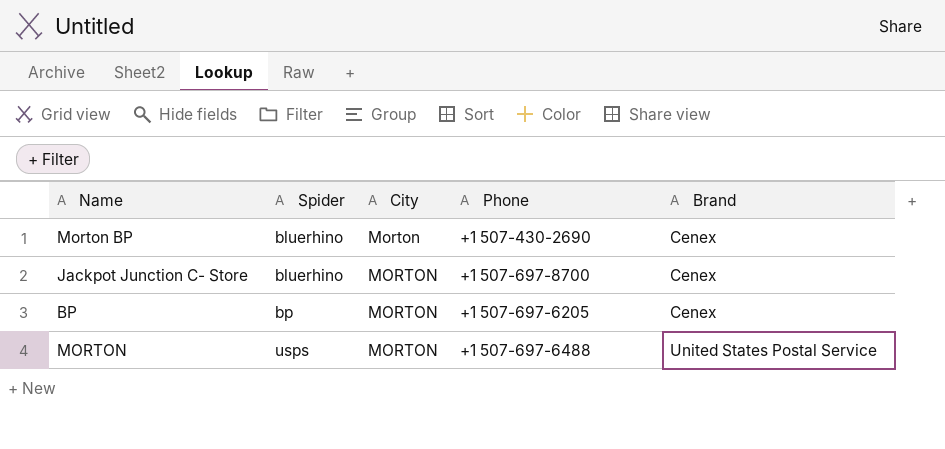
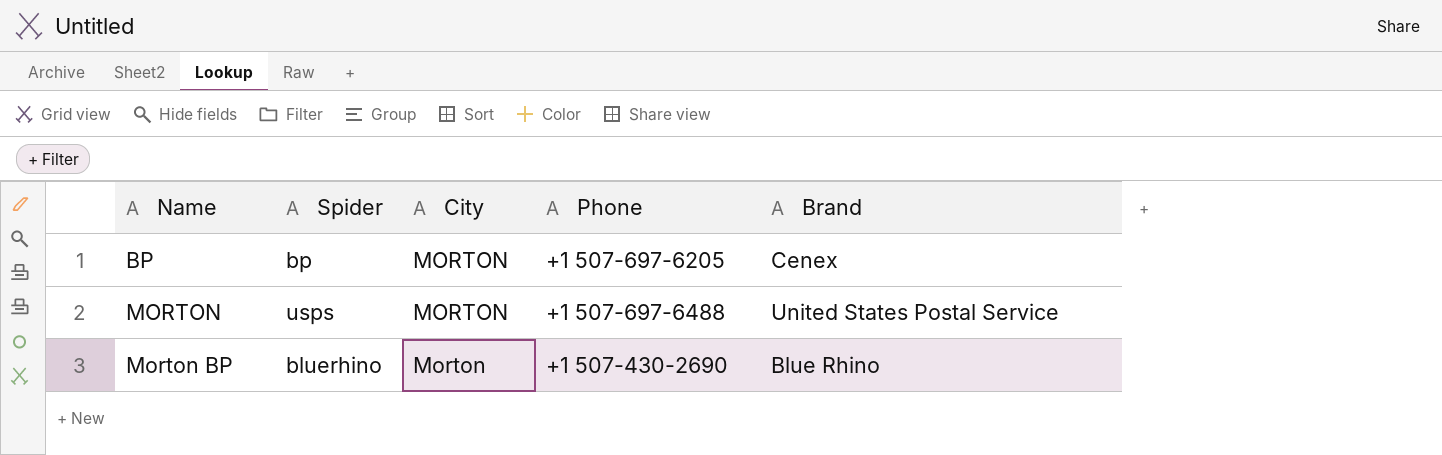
row order: Spider ascending -> Name ascending
row Jackpot Junction C- Store: bluerhino | MORTON | +1 507-697-8700 | Cenex -> none
Morton BP | Brand: Cenex -> Blue Rhino

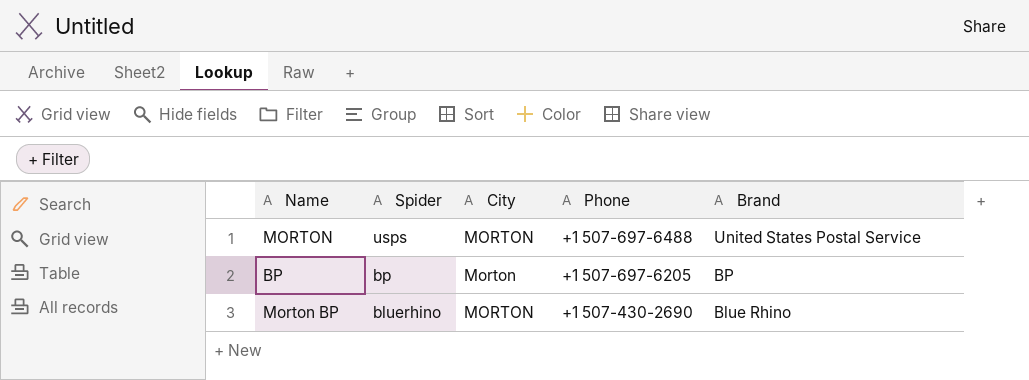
row order: Name ascending -> Spider descending
BP | City: MORTON -> Morton
BP | Brand: Cenex -> BP
Morton BP | City: Morton -> MORTON

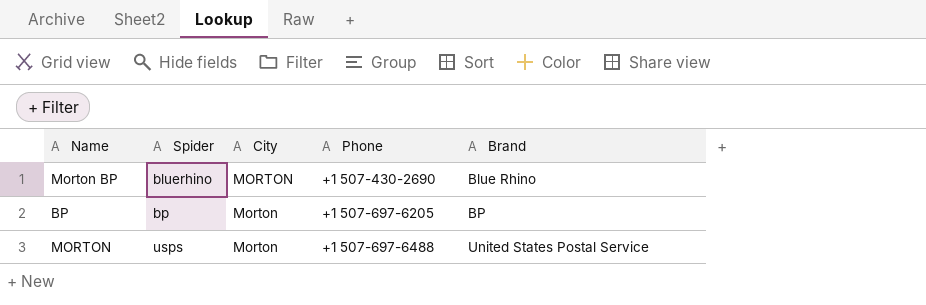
row order: Spider descending -> Spider ascending
MORTON | City: MORTON -> Morton

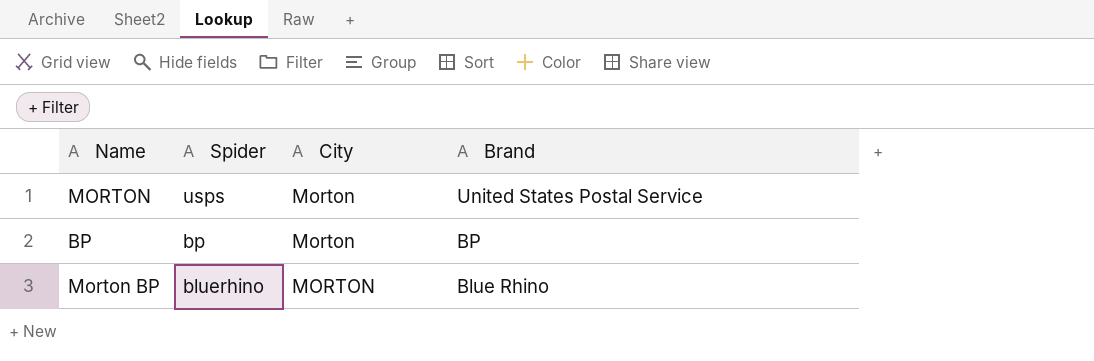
row order: Spider ascending -> Spider descending
column Phone | position: 4 -> none

